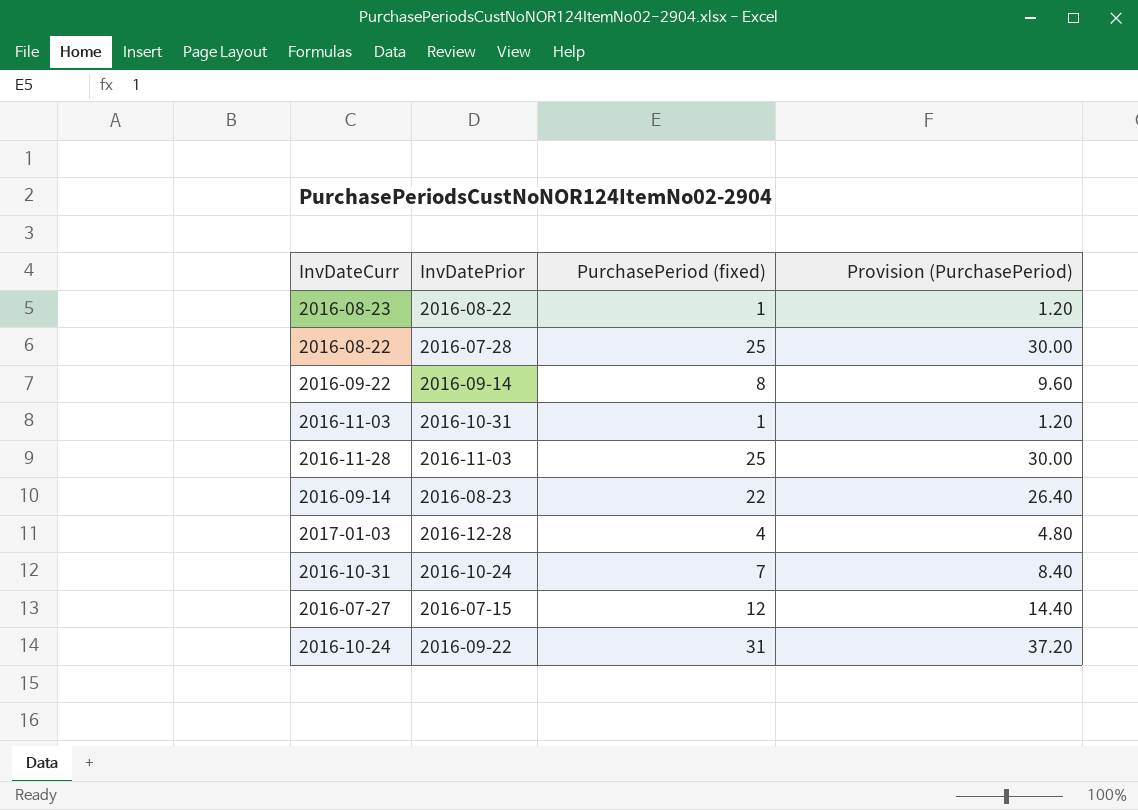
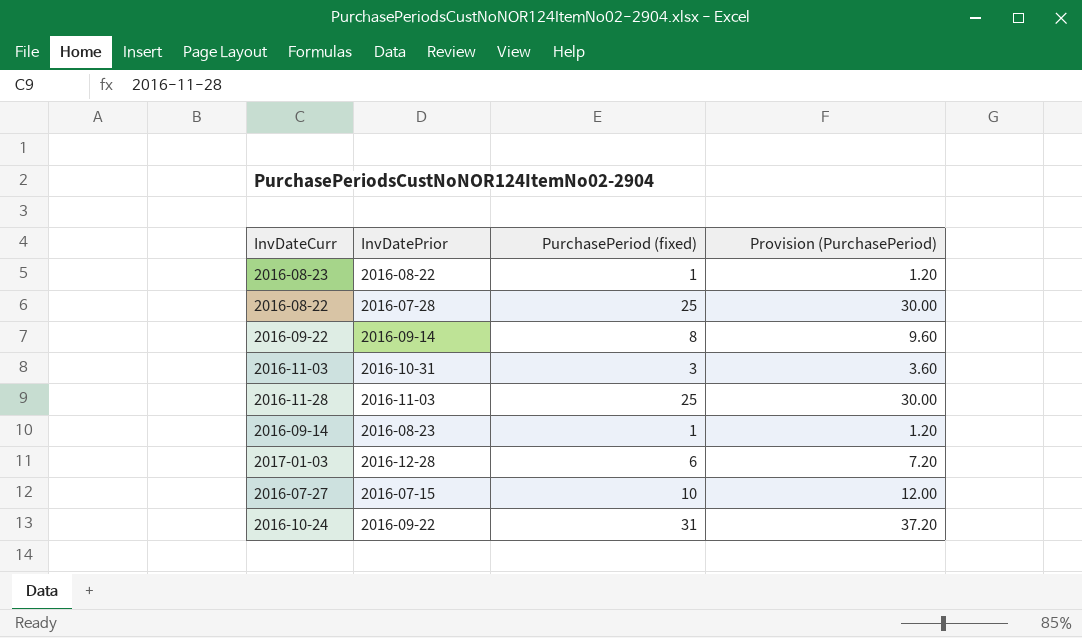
row 2016-10-31: 2016-10-24 | 7 | 8.40 -> none
2016-11-03 | PurchasePeriod (fixed): 1 -> 3
2016-11-03 | Provision (PurchasePeriod): 1.20 -> 3.60
2016-09-14 | PurchasePeriod (fixed): 22 -> 1
2016-09-14 | Provision (PurchasePeriod): 26.40 -> 1.20
2017-01-03 | PurchasePeriod (fixed): 4 -> 6
2017-01-03 | Provision (PurchasePeriod): 4.80 -> 7.20
2016-07-27 | PurchasePeriod (fixed): 12 -> 10
2016-07-27 | Provision (PurchasePeriod): 14.40 -> 12.00

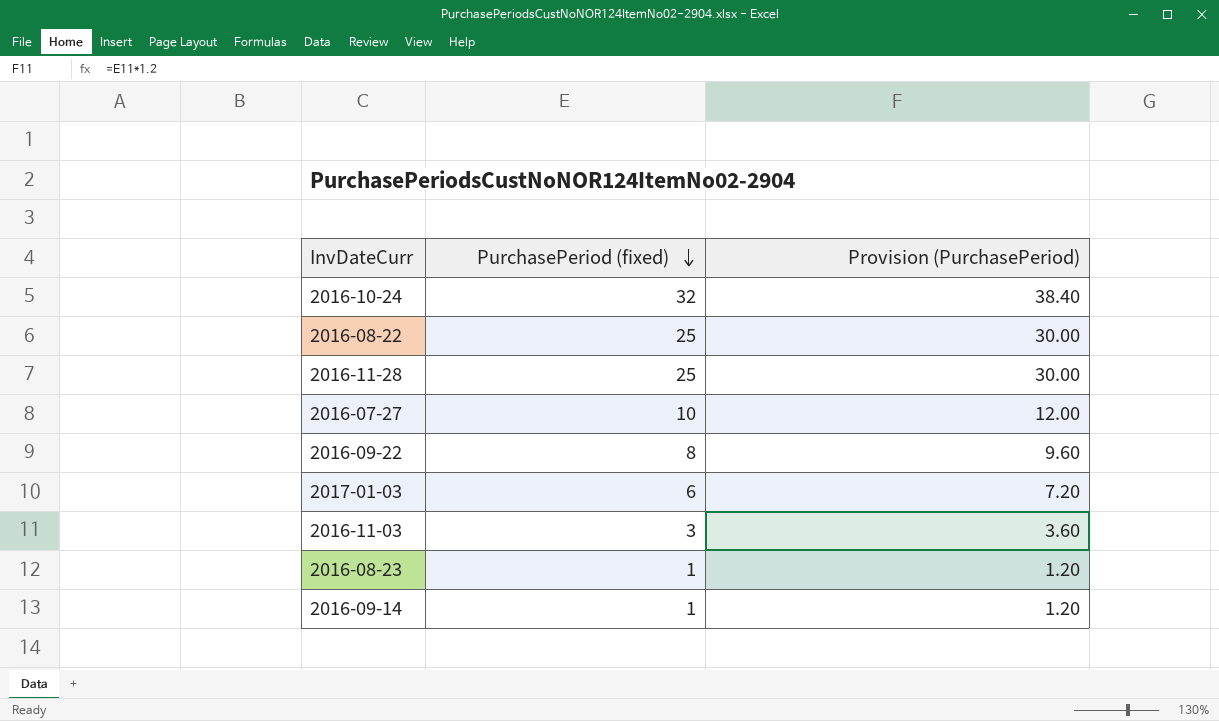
row order: none -> PurchasePeriod (fixed) descending
column InvDatePrior | position: 2 -> none
2016-10-24 | PurchasePeriod (fixed): 31 -> 32
2016-10-24 | Provision (PurchasePeriod): 37.20 -> 38.40

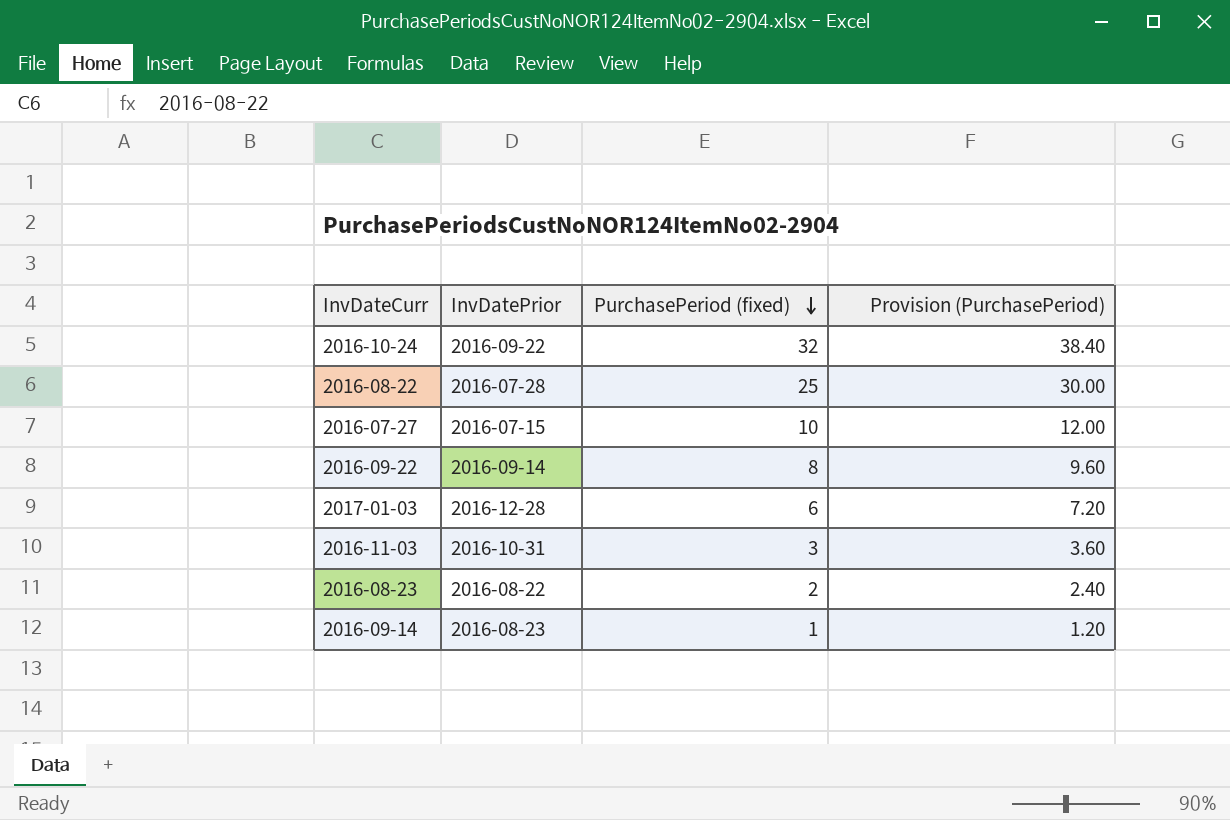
column InvDatePrior | position: none -> 2
row 2016-11-28: 25 | 30.00 -> none
2016-08-23 | PurchasePeriod (fixed): 1 -> 2
2016-08-23 | Provision (PurchasePeriod): 1.20 -> 2.40

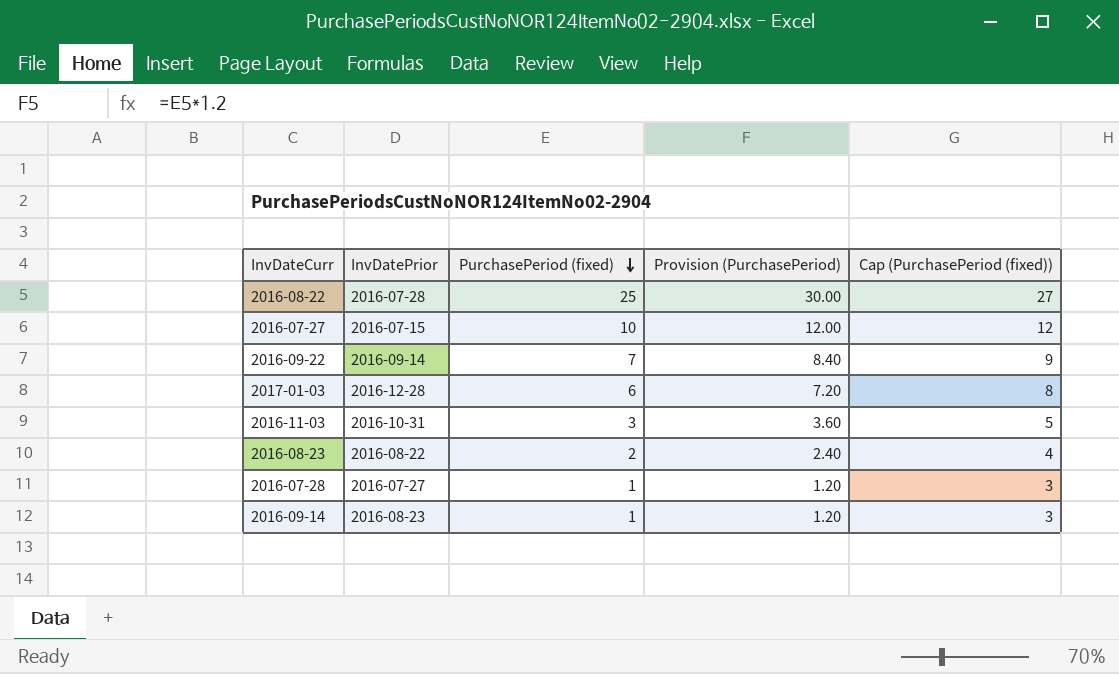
column Cap (PurchasePeriod (fixed)) | formula: none -> [PurchasePeriod (fixed)] + 2
row 2016-10-24: 2016-09-22 | 32 | 38.40 -> none
2016-09-22 | PurchasePeriod (fixed): 8 -> 7
2016-09-22 | Provision (PurchasePeriod): 9.60 -> 8.40
row 2016-07-28: none -> 2016-07-27 | 1 | 1.20 | 3

